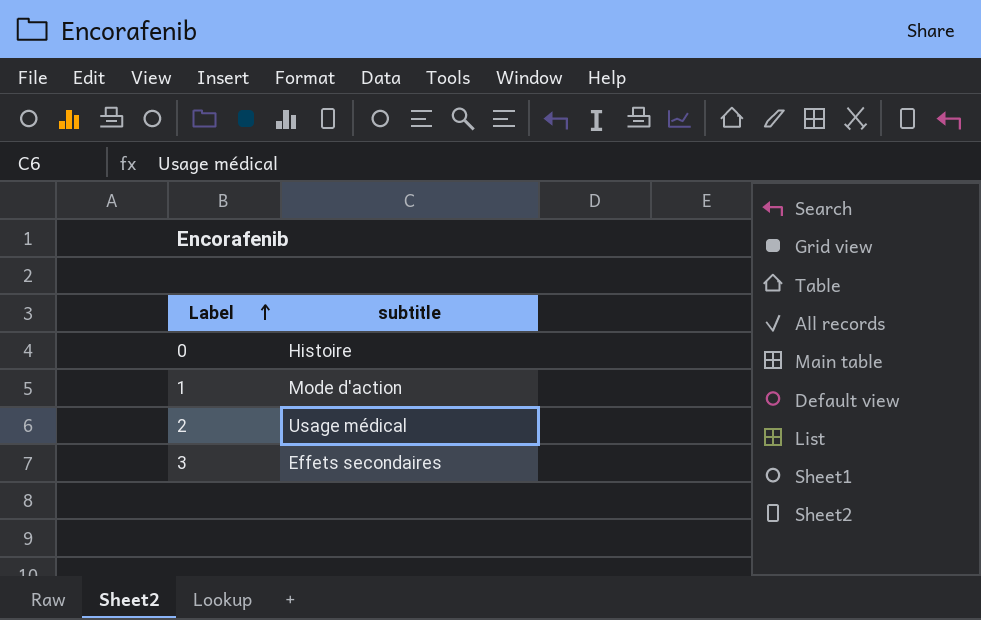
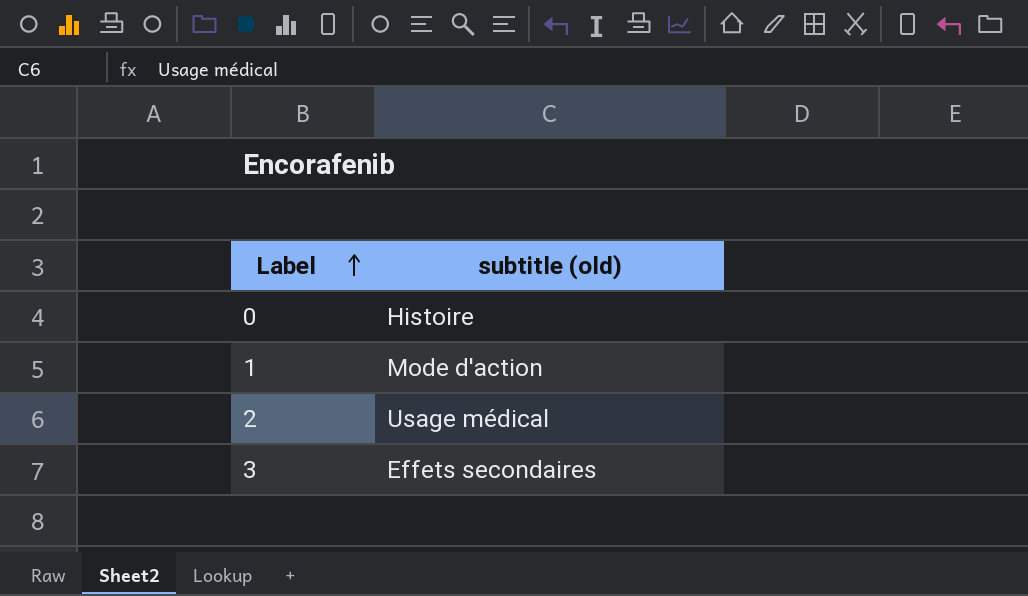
column name: subtitle -> subtitle (old)

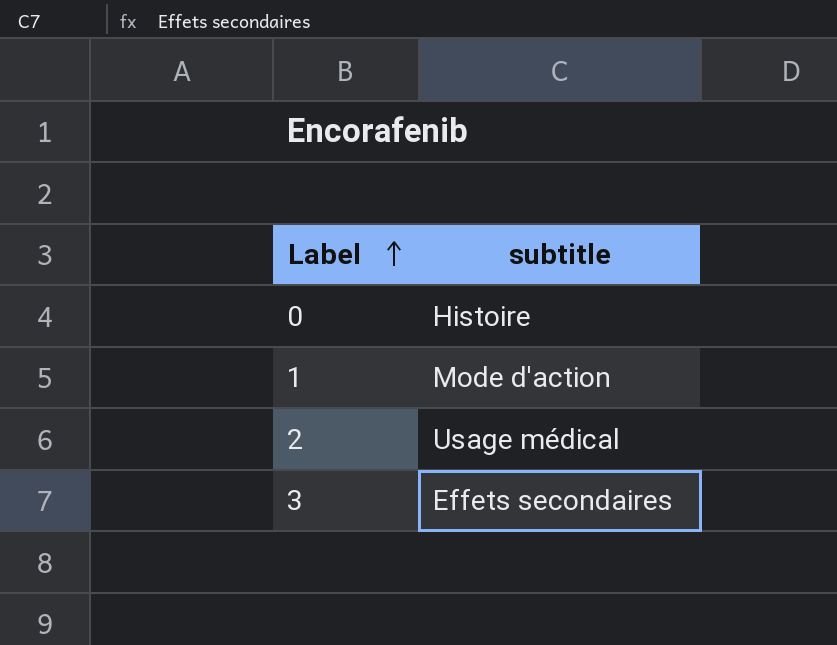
column name: subtitle (old) -> subtitle

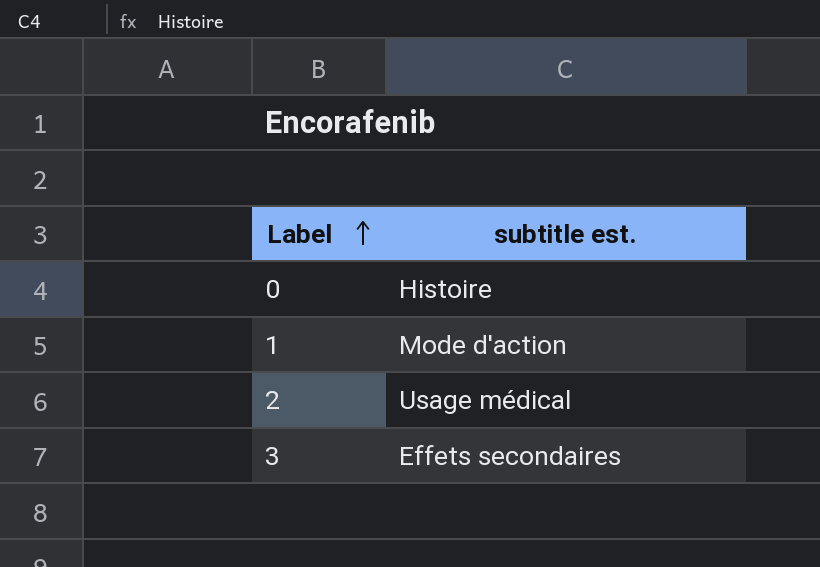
column name: subtitle -> subtitle est.

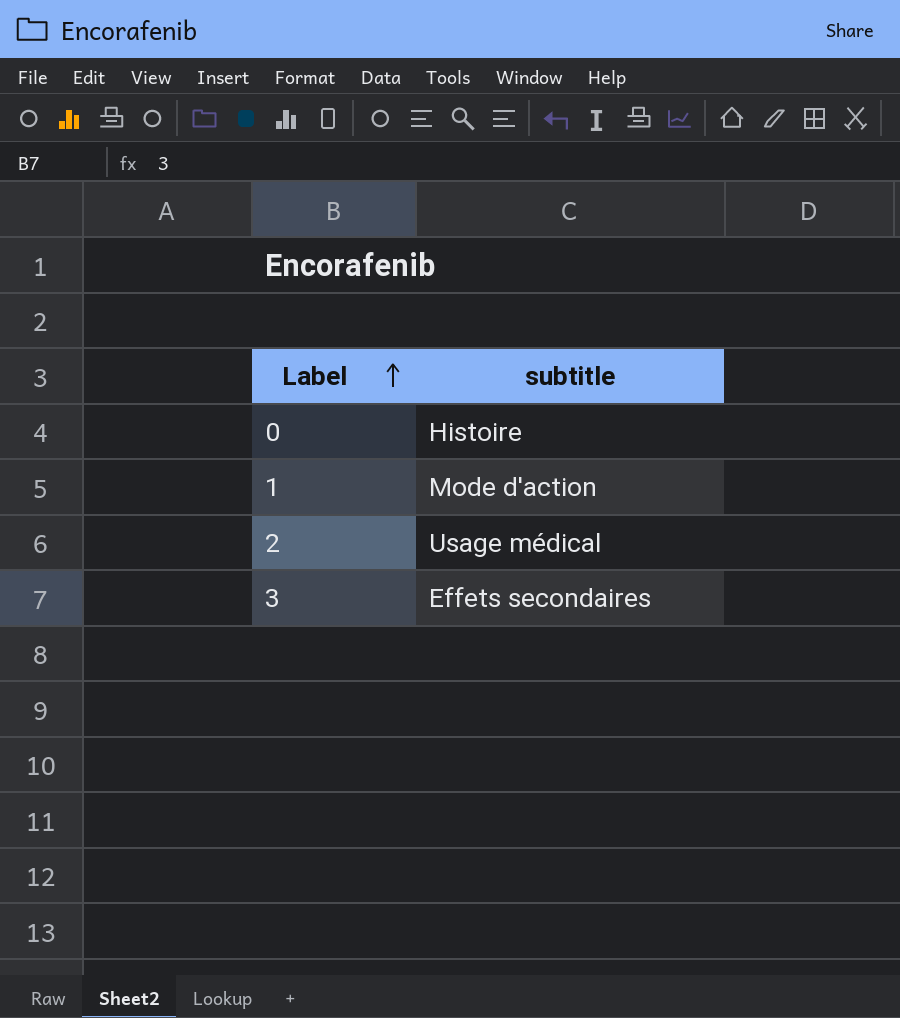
column name: subtitle est. -> subtitle

